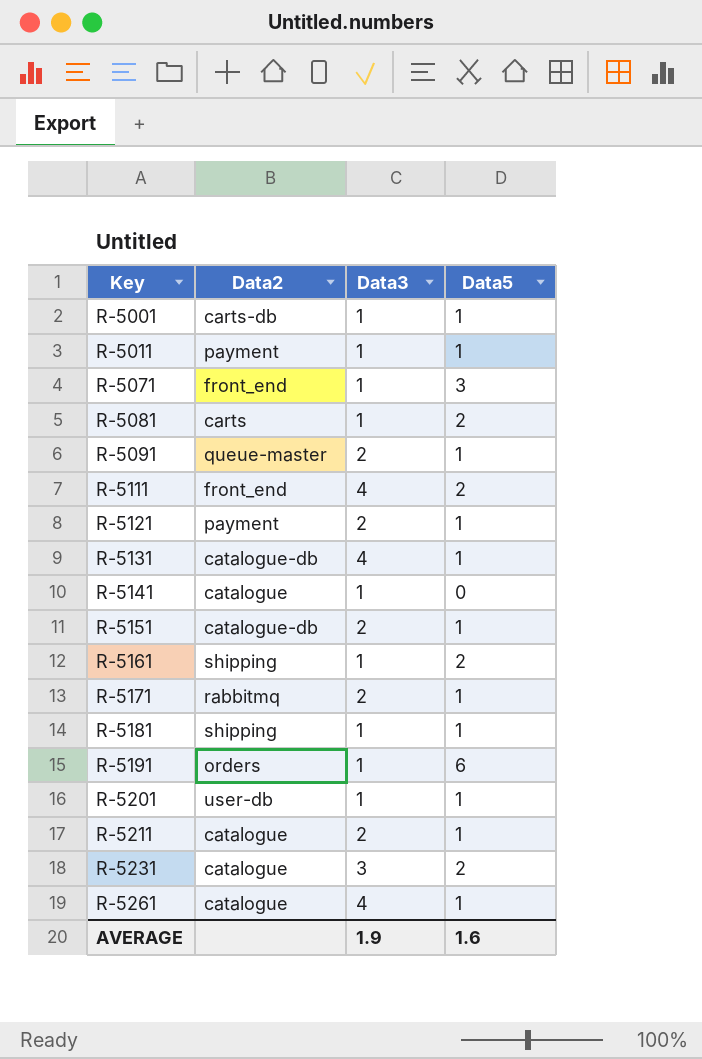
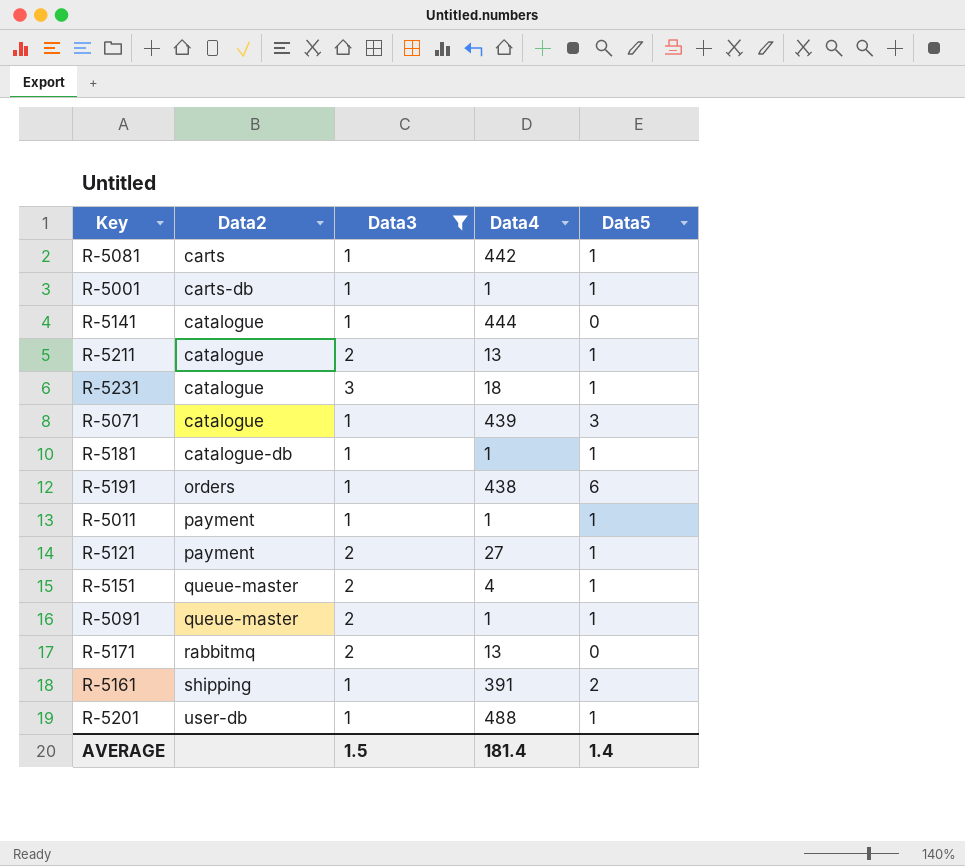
filter: none -> Data3 != 4
row order: Key ascending -> Data2 ascending
column Data4 | position: none -> 4
R-5081 | Data5: 2 -> 1
R-5231 | Data5: 2 -> 1
R-5071 | Data2: front_end -> catalogue
R-5181 | Data2: shipping -> catalogue-db
R-5151 | Data2: catalogue-db -> queue-master
R-5171 | Data5: 1 -> 0
AVERAGE | Data3: 1.9 -> 1.5
AVERAGE | Data5: 1.6 -> 1.4

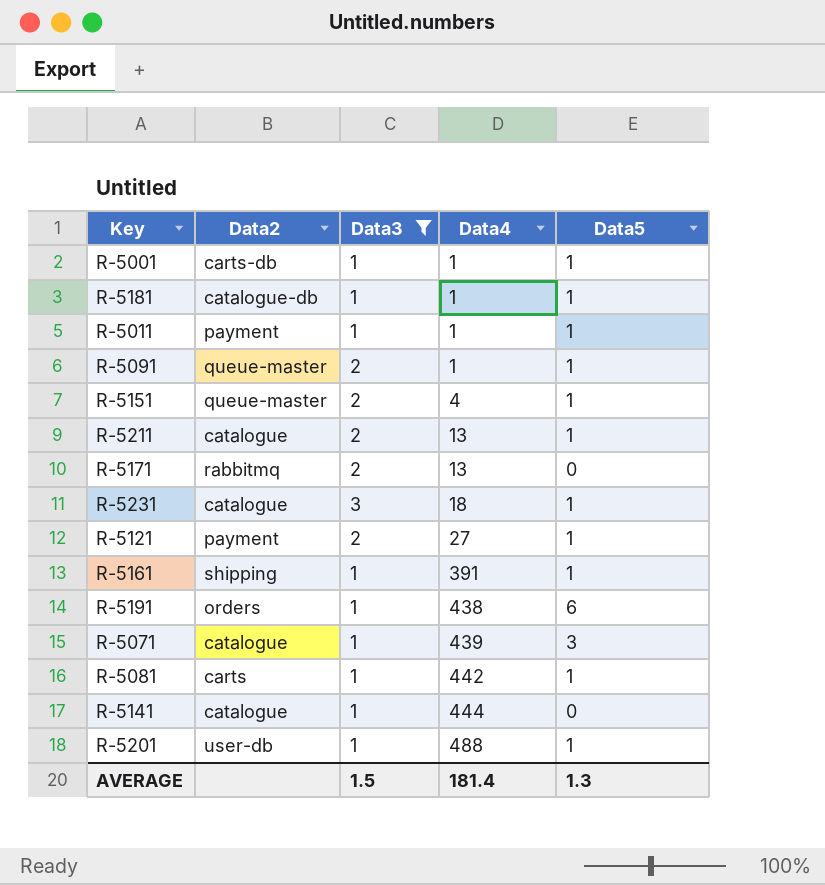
row order: Data2 ascending -> Data4 ascending
R-5161 | Data5: 2 -> 1
AVERAGE | Data5: 1.4 -> 1.3

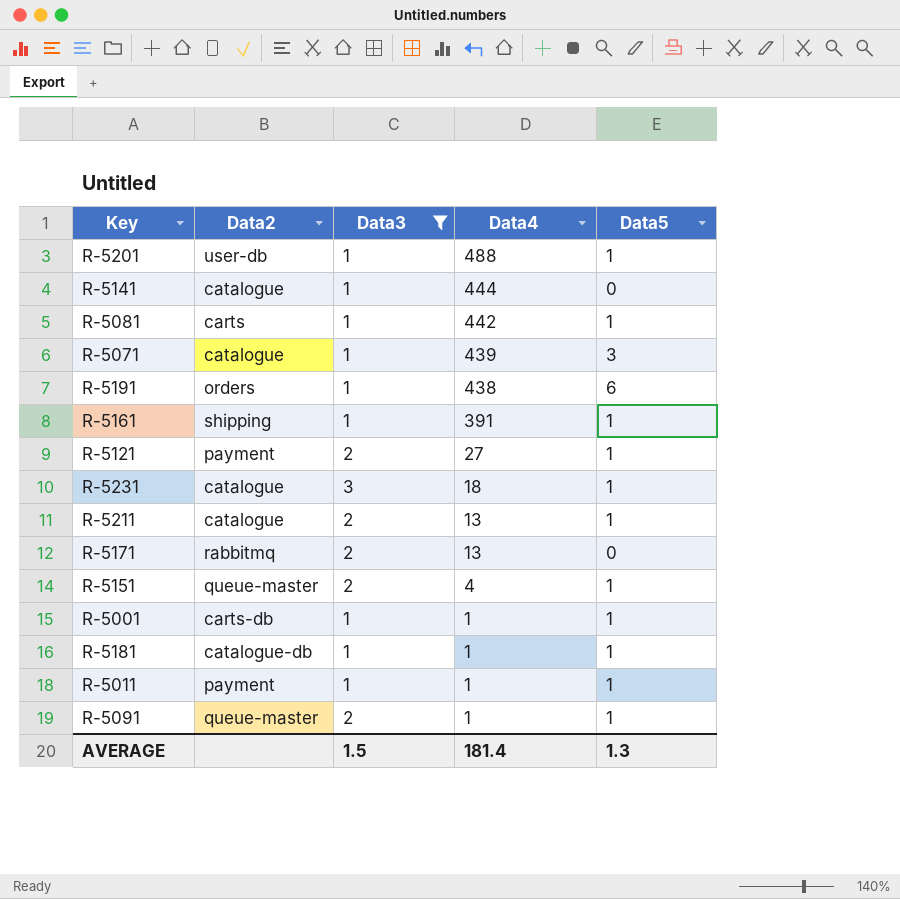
row order: Data4 ascending -> Data4 descending

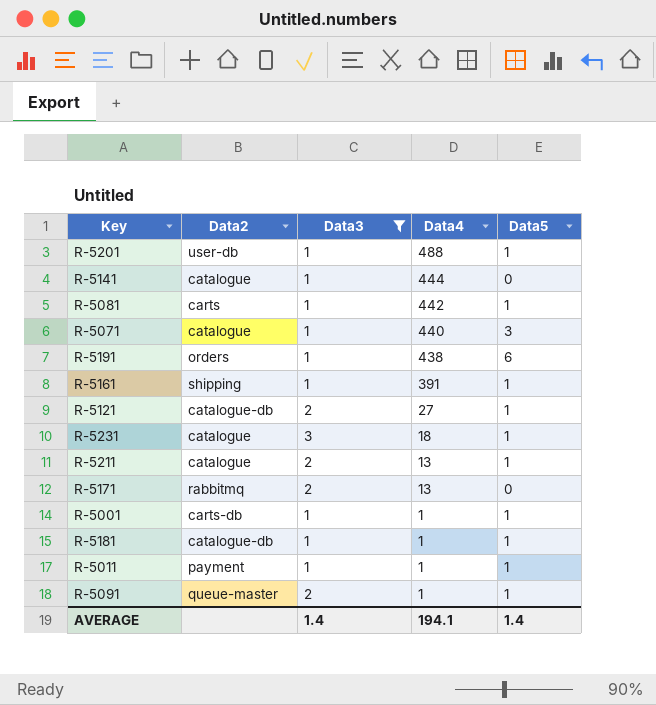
row R-5151: queue-master | 2 | 4 | 1 -> none
R-5071 | Data4: 439 -> 440
R-5121 | Data2: payment -> catalogue-db
AVERAGE | Data3: 1.5 -> 1.4
AVERAGE | Data4: 181.4 -> 194.1
AVERAGE | Data5: 1.3 -> 1.4

